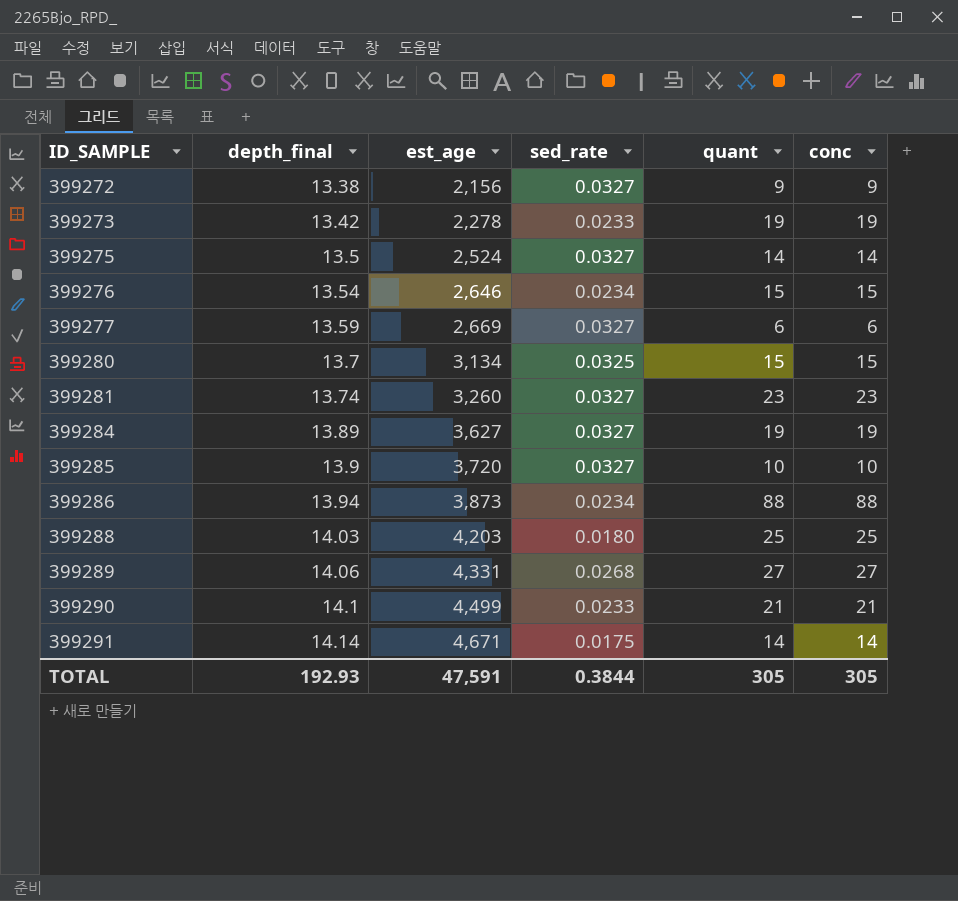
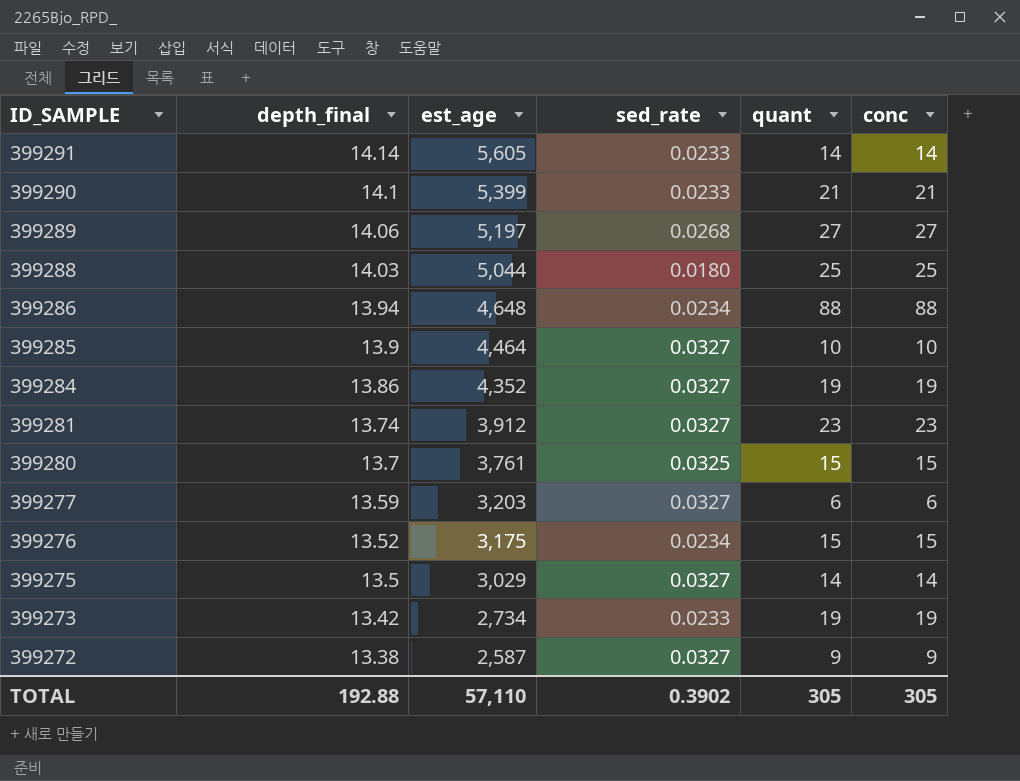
row order: ID_SAMPLE ascending -> ID_SAMPLE descending
399291 | est_age: 4,671 -> 5,605
399291 | sed_rate: 0.0175 -> 0.0233
399290 | est_age: 4,499 -> 5,399
399289 | est_age: 4,331 -> 5,197
399288 | est_age: 4,203 -> 5,044
399286 | est_age: 3,873 -> 4,648
399285 | est_age: 3,720 -> 4,464
399284 | depth_final: 13.89 -> 13.86
399284 | est_age: 3,627 -> 4,352
399281 | est_age: 3,260 -> 3,912
399280 | est_age: 3,134 -> 3,761
399277 | est_age: 2,669 -> 3,203
399276 | depth_final: 13.54 -> 13.52
399276 | est_age: 2,646 -> 3,175
399275 | est_age: 2,524 -> 3,029
399273 | est_age: 2,278 -> 2,734
399272 | est_age: 2,156 -> 2,587
TOTAL | depth_final: 192.93 -> 192.88
TOTAL | est_age: 47,591 -> 57,110
TOTAL | sed_rate: 0.3844 -> 0.3902

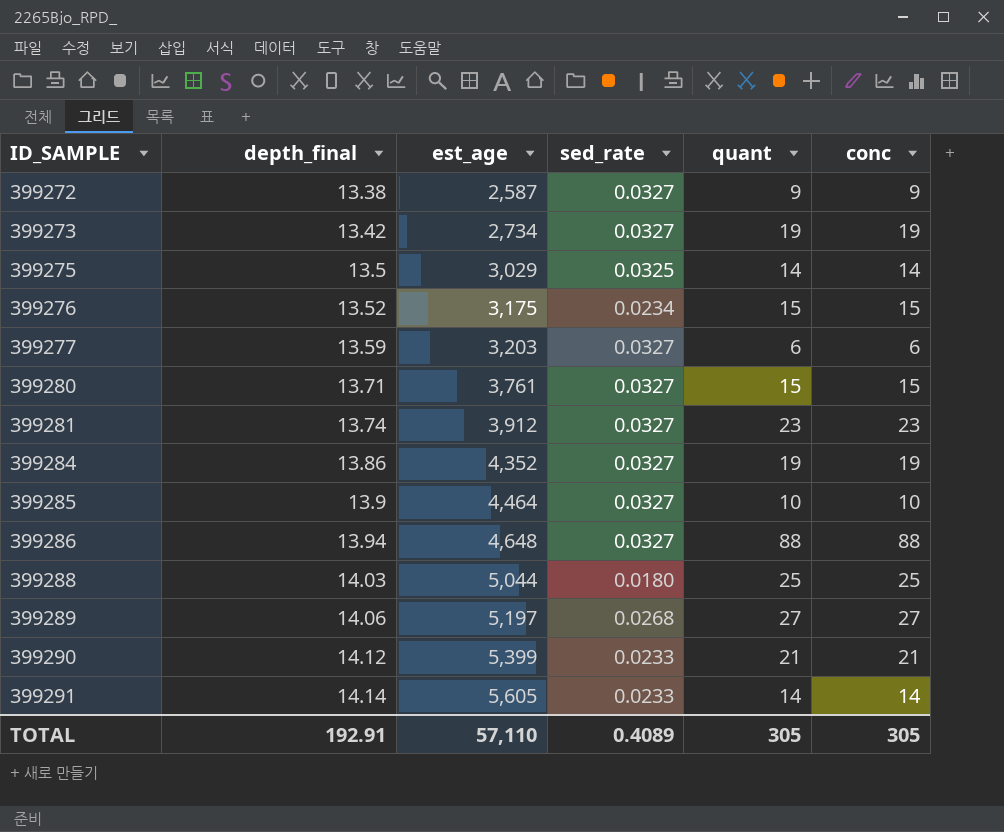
row order: ID_SAMPLE descending -> ID_SAMPLE ascending
399273 | sed_rate: 0.0233 -> 0.0327
399275 | sed_rate: 0.0327 -> 0.0325
399280 | depth_final: 13.7 -> 13.71
399280 | sed_rate: 0.0325 -> 0.0327
399286 | sed_rate: 0.0234 -> 0.0327
399290 | depth_final: 14.1 -> 14.12
TOTAL | depth_final: 192.88 -> 192.91
TOTAL | sed_rate: 0.3902 -> 0.4089

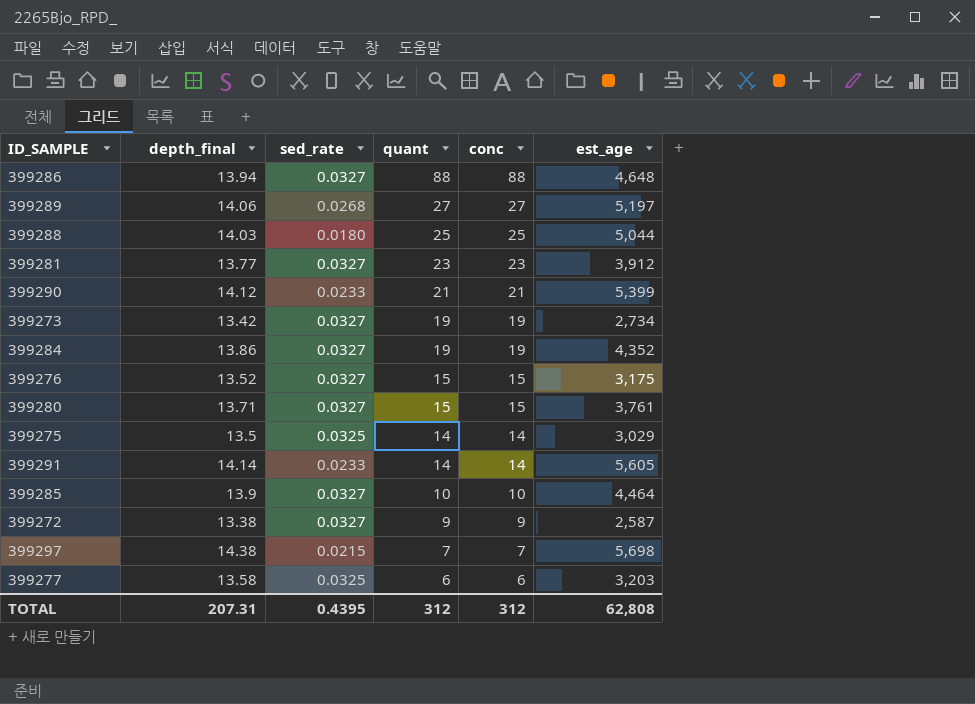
row order: ID_SAMPLE ascending -> quant descending
column est_age | position: 3 -> 6
399281 | depth_final: 13.74 -> 13.77
399276 | sed_rate: 0.0234 -> 0.0327
row 399297: none -> 14.38 | 0.0215 | 7 | 7 | 5,698
399277 | depth_final: 13.59 -> 13.58
399277 | sed_rate: 0.0327 -> 0.0325
TOTAL | depth_final: 192.91 -> 207.31
TOTAL | sed_rate: 0.4089 -> 0.4395
TOTAL | quant: 305 -> 312
TOTAL | conc: 305 -> 312
TOTAL | est_age: 57,110 -> 62,808

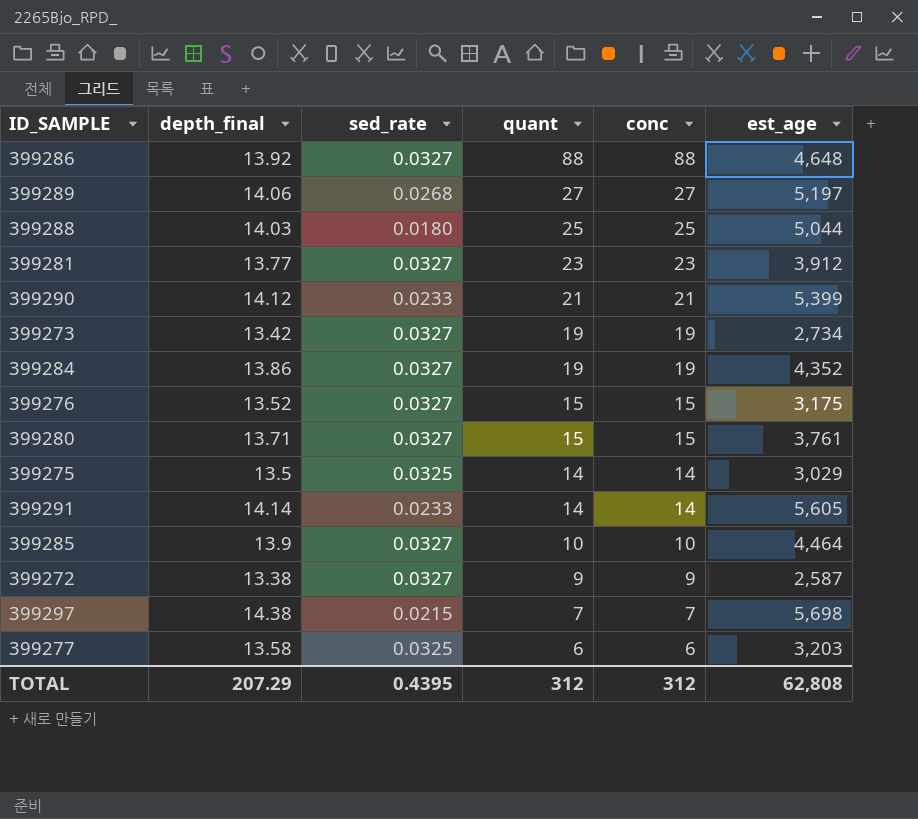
399286 | depth_final: 13.94 -> 13.92
TOTAL | depth_final: 207.31 -> 207.29

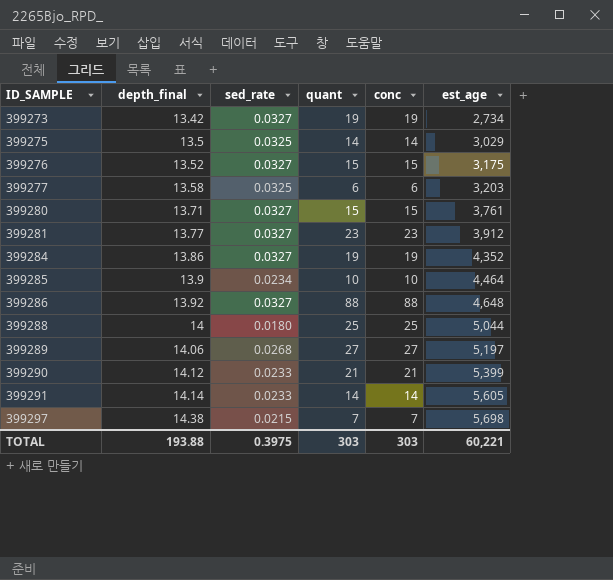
row order: quant descending -> ID_SAMPLE ascending
row 399272: 13.38 | 0.0327 | 9 | 9 | 2,587 -> none
399285 | sed_rate: 0.0327 -> 0.0234
399288 | depth_final: 14.03 -> 14
TOTAL | depth_final: 207.29 -> 193.88
TOTAL | sed_rate: 0.4395 -> 0.3975
TOTAL | quant: 312 -> 303
TOTAL | conc: 312 -> 303
TOTAL | est_age: 62,808 -> 60,221

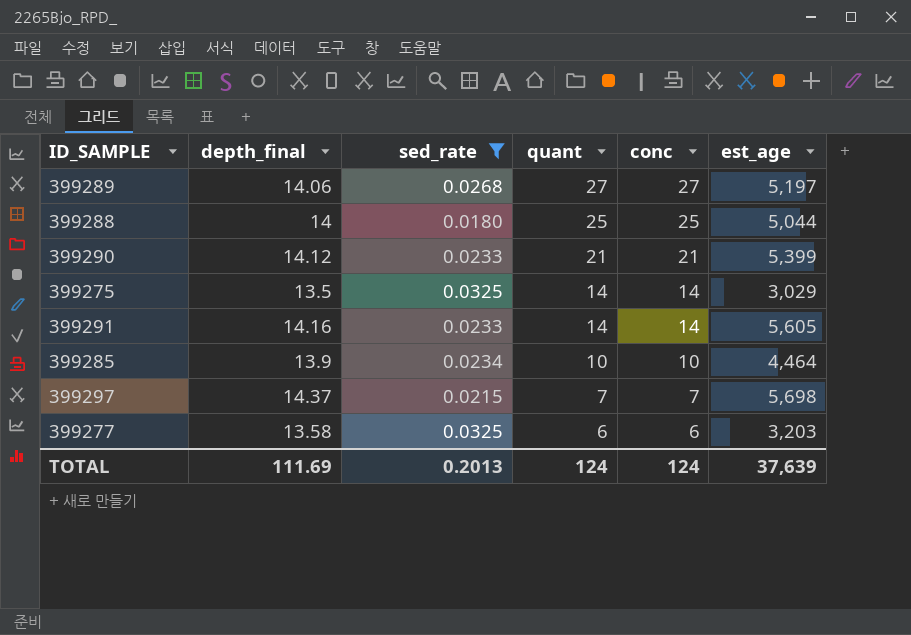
filter: none -> sed_rate != 0.0327
row order: ID_SAMPLE ascending -> quant descending
399291 | depth_final: 14.14 -> 14.16
399297 | depth_final: 14.38 -> 14.37
TOTAL | depth_final: 193.88 -> 111.69
TOTAL | sed_rate: 0.3975 -> 0.2013
TOTAL | quant: 303 -> 124
TOTAL | conc: 303 -> 124
TOTAL | est_age: 60,221 -> 37,639

